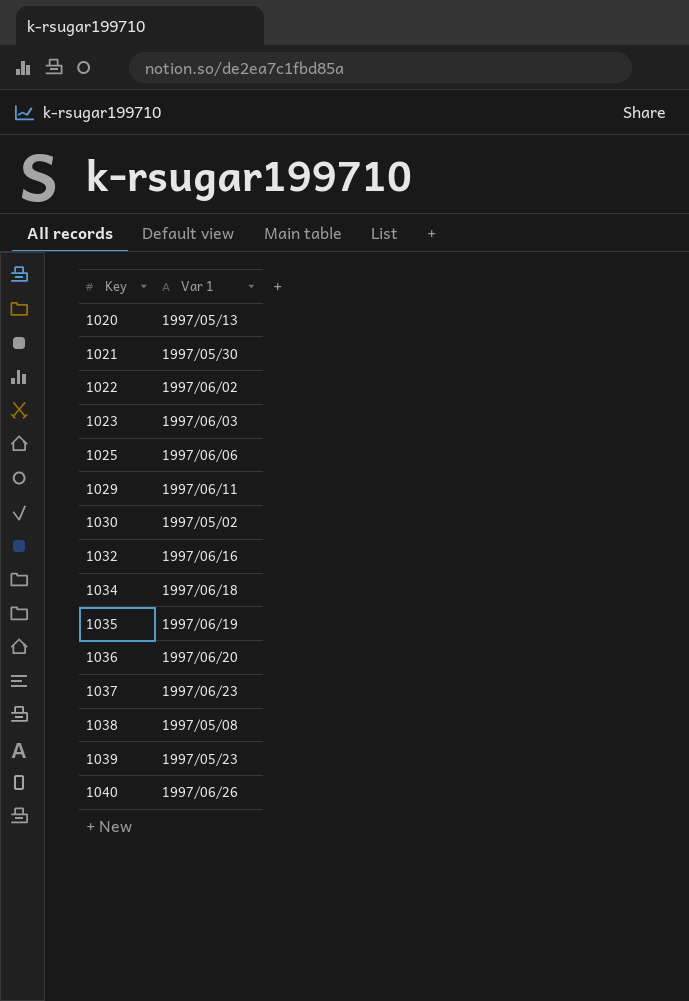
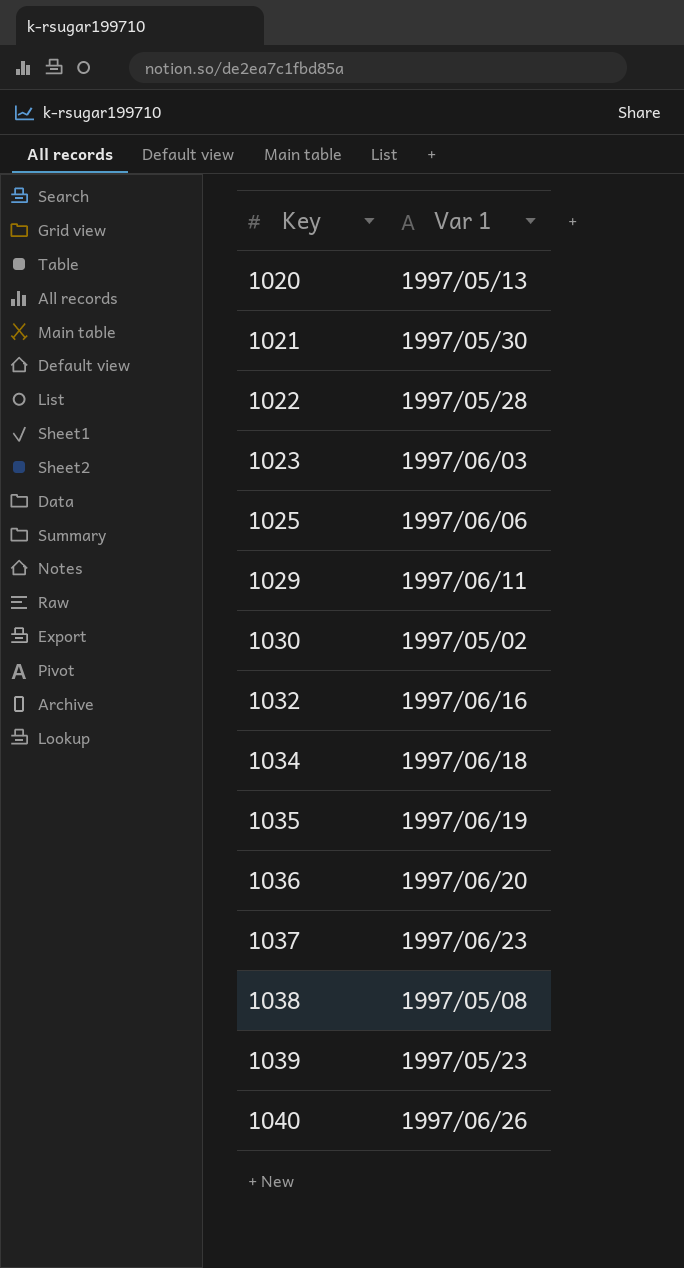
1022 | Var 1: 1997/06/02 -> 1997/05/28

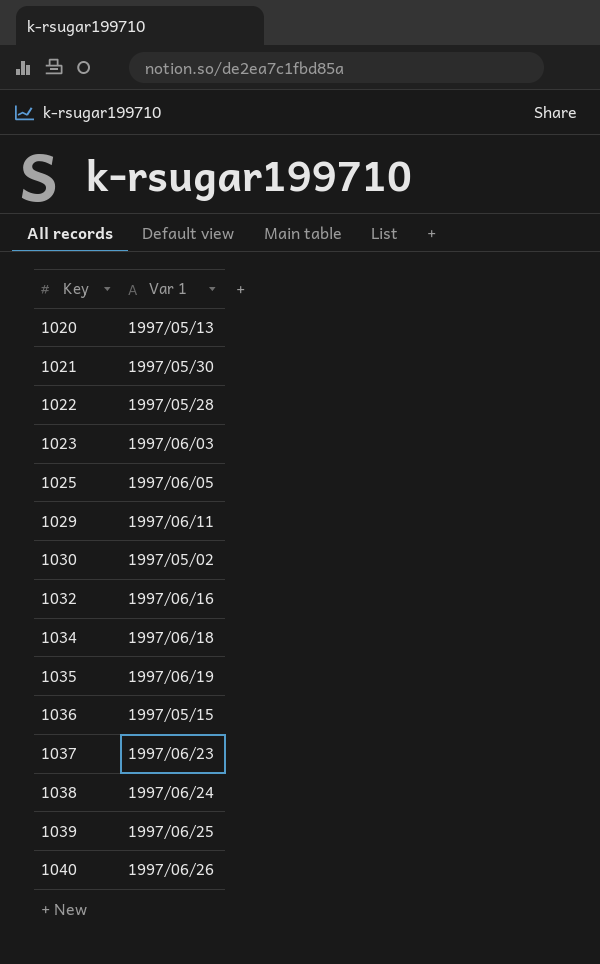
1025 | Var 1: 1997/06/06 -> 1997/06/05
1036 | Var 1: 1997/06/20 -> 1997/05/15
1038 | Var 1: 1997/05/08 -> 1997/06/24
1039 | Var 1: 1997/05/23 -> 1997/06/25

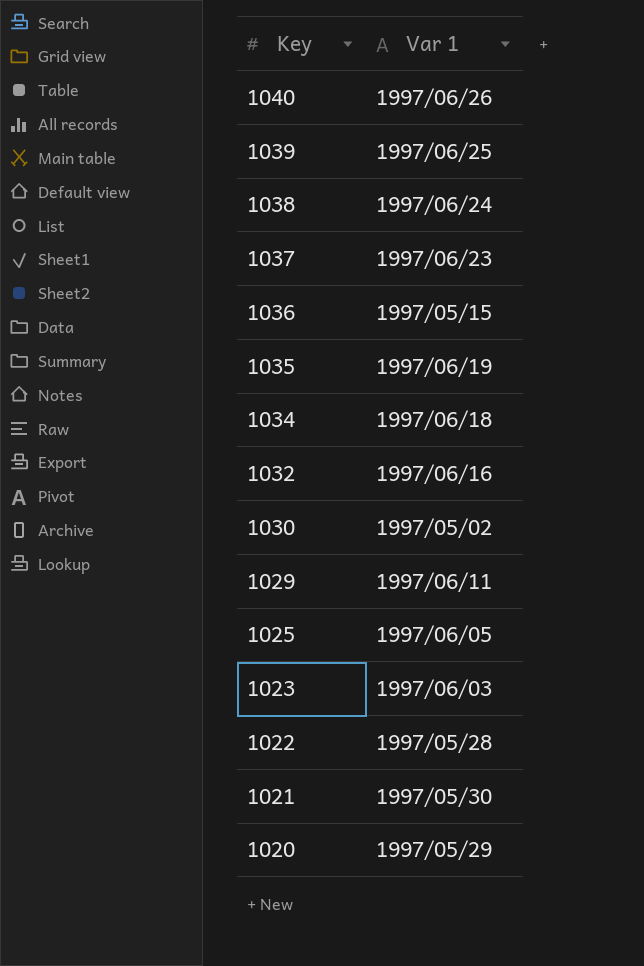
row order: Key ascending -> Key descending
1020 | Var 1: 1997/05/13 -> 1997/05/29

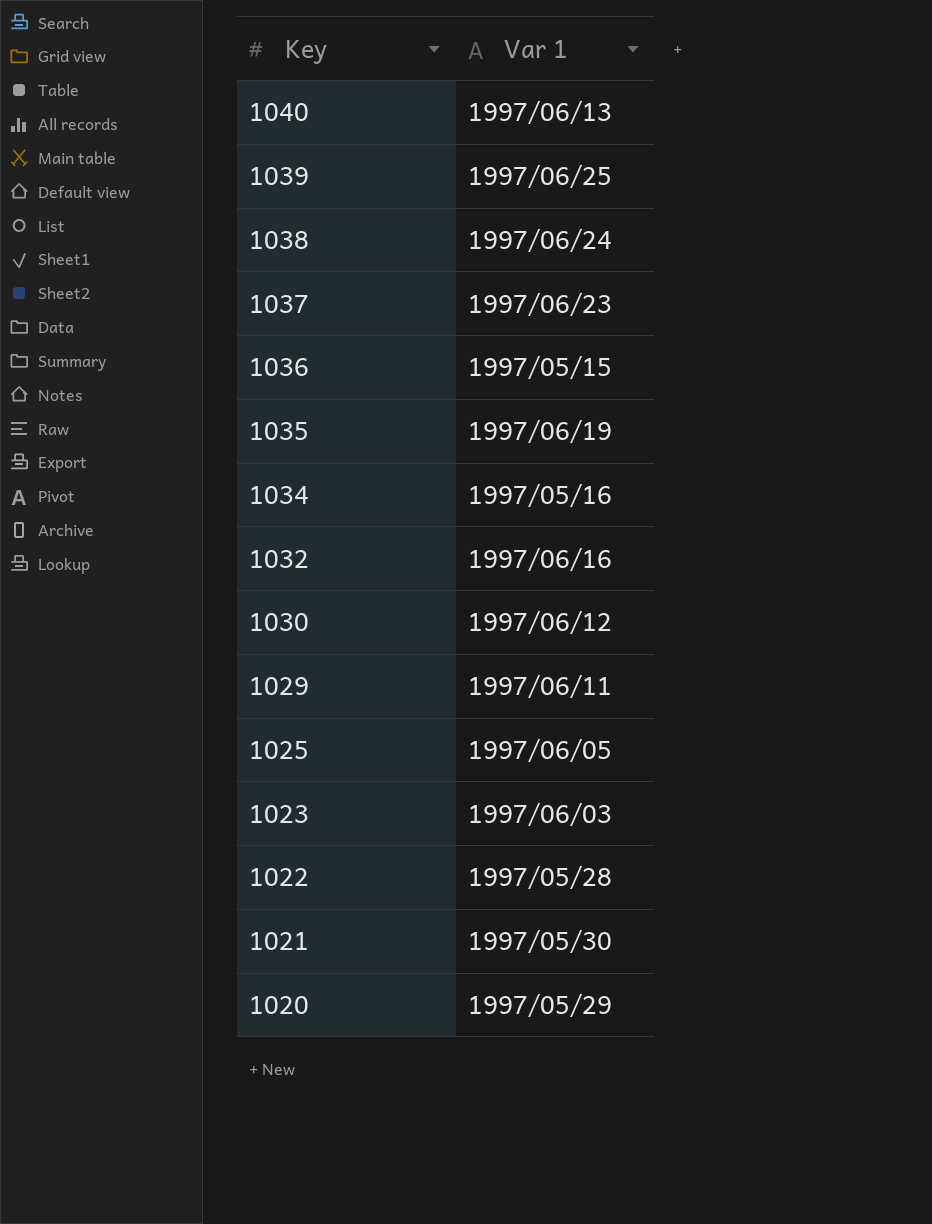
1040 | Var 1: 1997/06/26 -> 1997/06/13
1034 | Var 1: 1997/06/18 -> 1997/05/16
1030 | Var 1: 1997/05/02 -> 1997/06/12

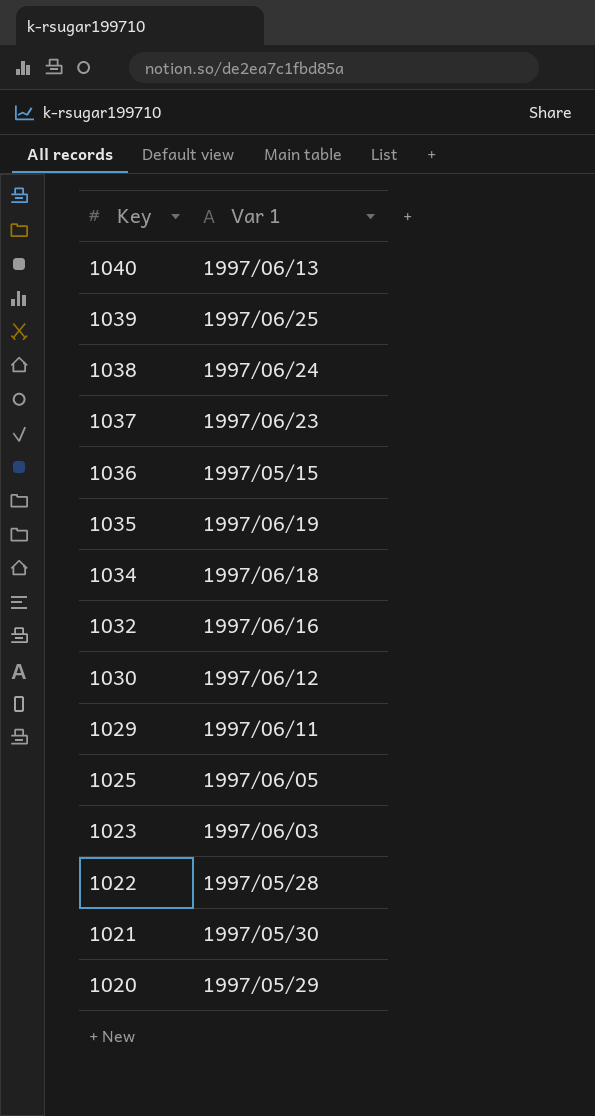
1034 | Var 1: 1997/05/16 -> 1997/06/18

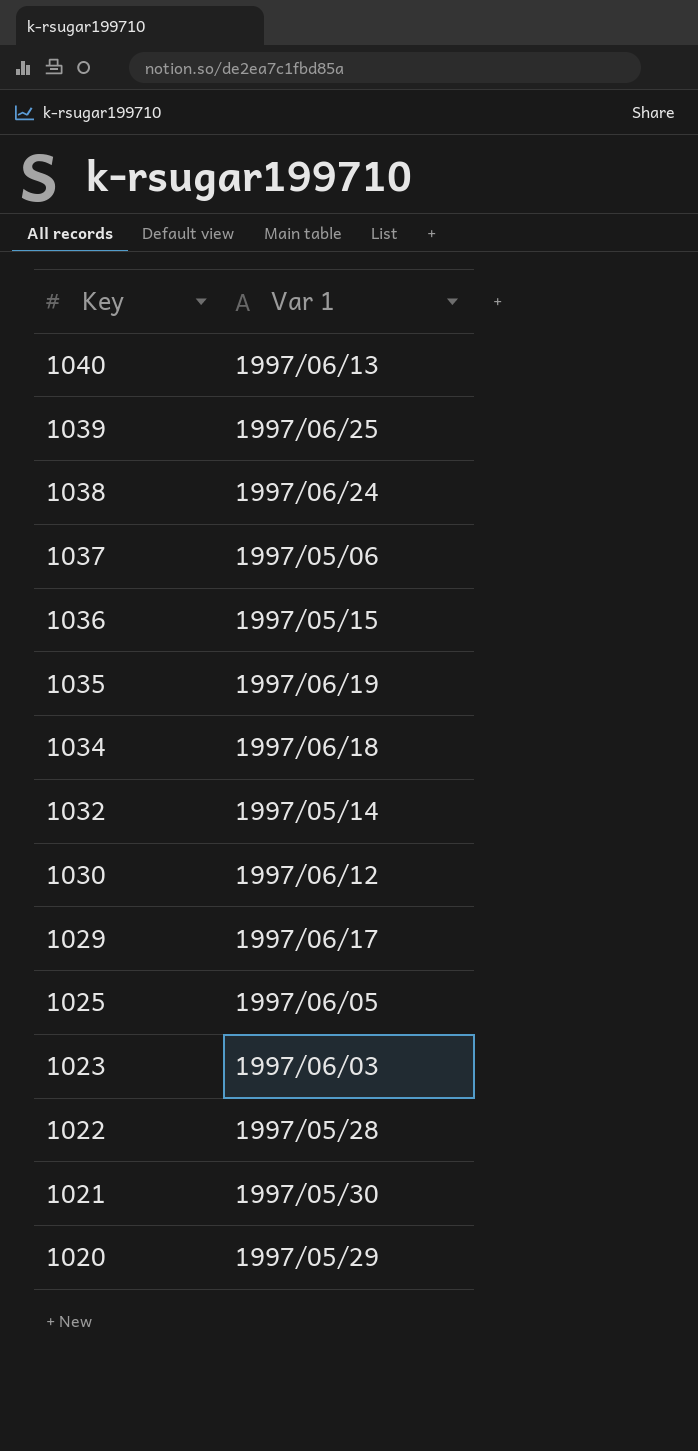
1037 | Var 1: 1997/06/23 -> 1997/05/06
1032 | Var 1: 1997/06/16 -> 1997/05/14
1029 | Var 1: 1997/06/11 -> 1997/06/17

